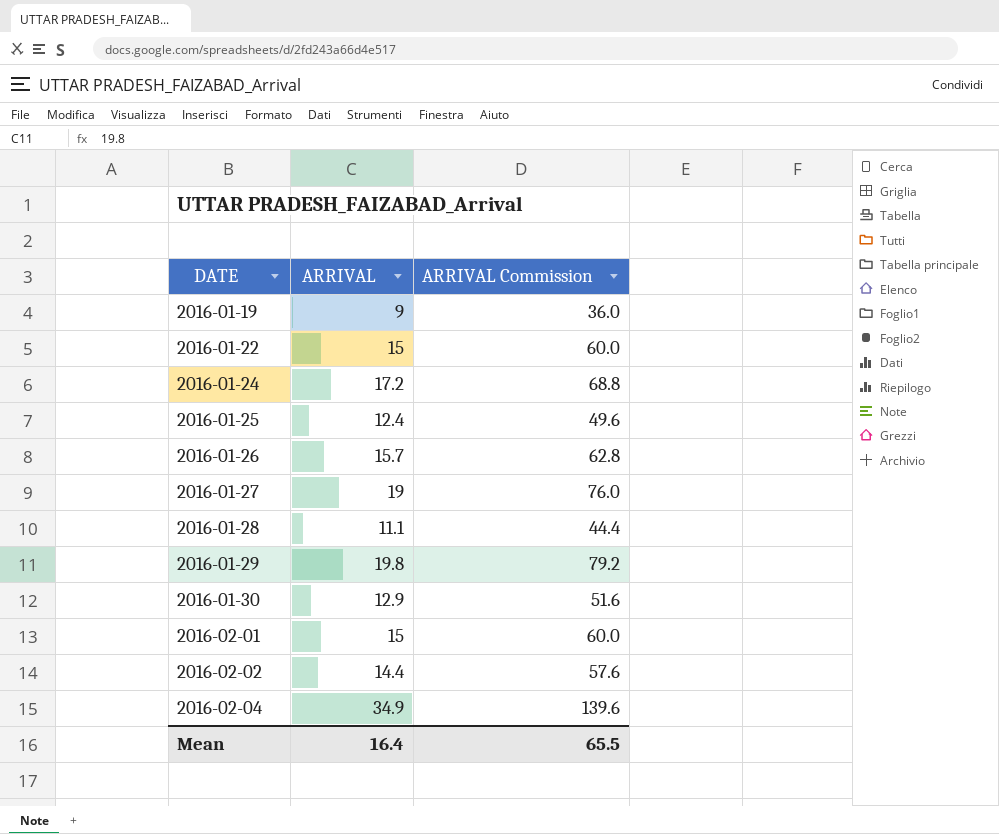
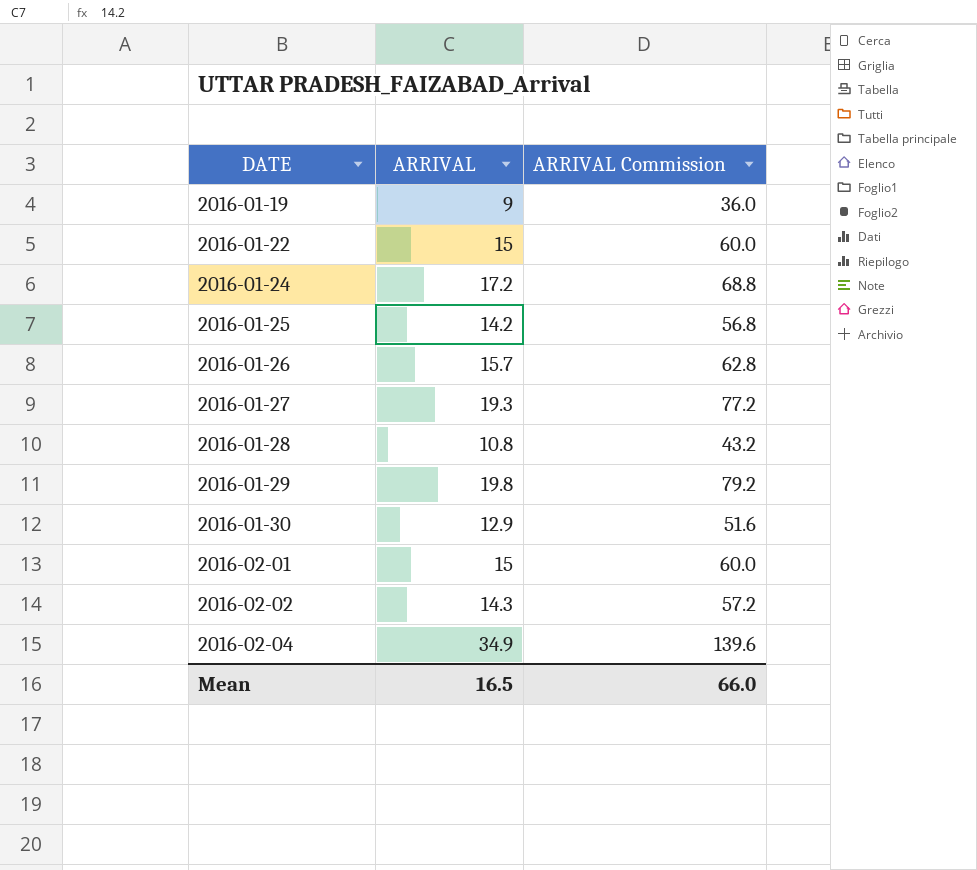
2016-01-25 | ARRIVAL: 12.4 -> 14.2
2016-01-25 | ARRIVAL Commission: 49.6 -> 56.8
2016-01-27 | ARRIVAL: 19 -> 19.3
2016-01-27 | ARRIVAL Commission: 76.0 -> 77.2
2016-01-28 | ARRIVAL: 11.1 -> 10.8
2016-01-28 | ARRIVAL Commission: 44.4 -> 43.2
2016-02-02 | ARRIVAL: 14.4 -> 14.3
2016-02-02 | ARRIVAL Commission: 57.6 -> 57.2
Mean | ARRIVAL: 16.4 -> 16.5
Mean | ARRIVAL Commission: 65.5 -> 66.0

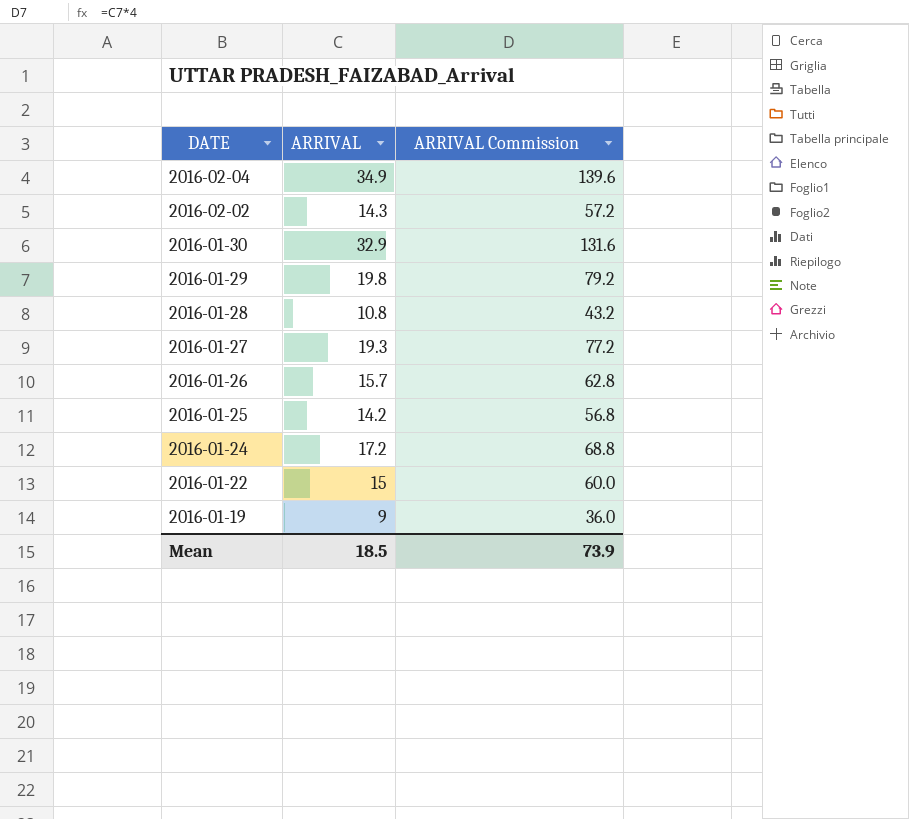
row order: DATE ascending -> DATE descending
row 2016-02-01: 15 | 60.0 -> none
2016-01-30 | ARRIVAL: 12.9 -> 32.9
2016-01-30 | ARRIVAL Commission: 51.6 -> 131.6
Mean | ARRIVAL: 16.5 -> 18.5
Mean | ARRIVAL Commission: 66.0 -> 73.9

